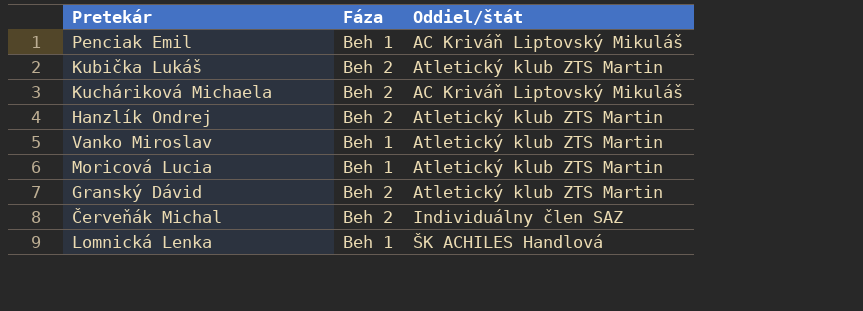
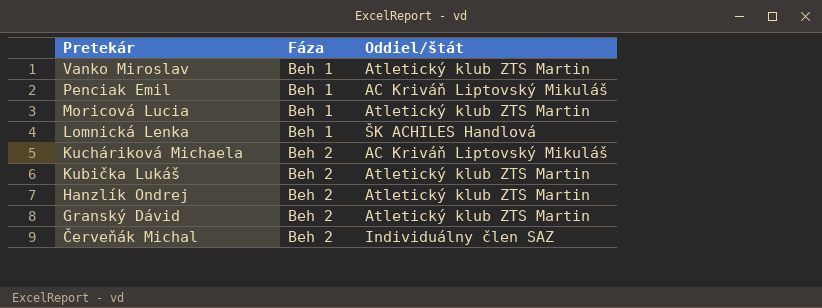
row order: none -> Pretekár descending

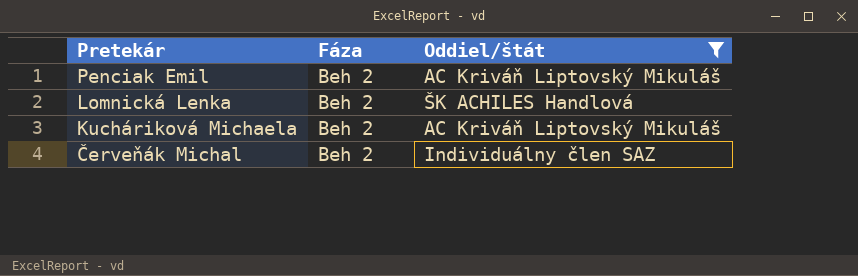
filter: none -> Oddiel/štát != Atletický klub ZTS Martin
Penciak Emil | Fáza: Beh 1 -> Beh 2
Lomnická Lenka | Fáza: Beh 1 -> Beh 2

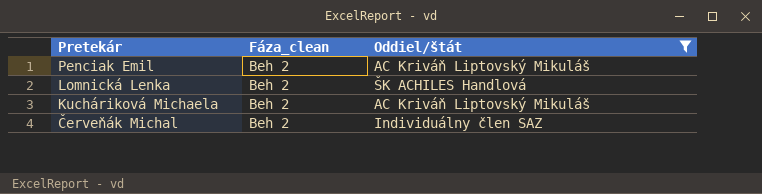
column name: Fáza -> Fáza_clean

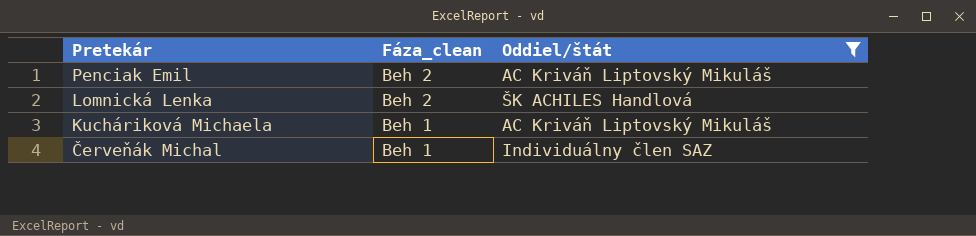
Kucháriková Michaela | Fáza_clean: Beh 2 -> Beh 1
Červeňák Michal | Fáza_clean: Beh 2 -> Beh 1

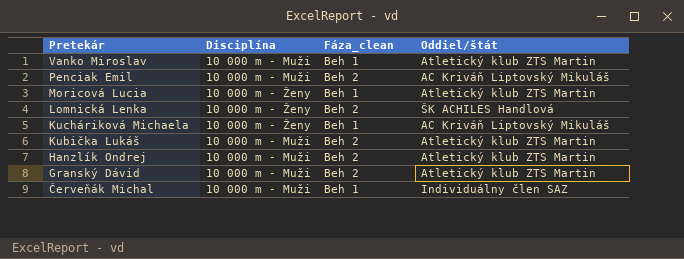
filter: Oddiel/štát != Atletický klub ZTS Martin -> none
column Disciplína | position: none -> 2

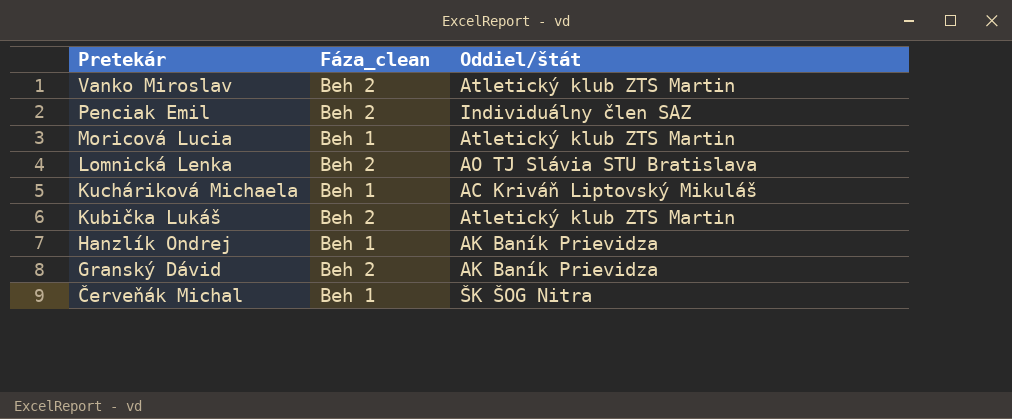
column Disciplína | position: 2 -> none
Vanko Miroslav | Fáza_clean: Beh 1 -> Beh 2
Penciak Emil | Oddiel/štát: AC Kriváň Liptovský Mikuláš -> Individuálny člen SAZ
Lomnická Lenka | Oddiel/štát: ŠK ACHILES Handlová -> AO TJ Slávia STU Bratislava
Hanzlík Ondrej | Fáza_clean: Beh 2 -> Beh 1
Hanzlík Ondrej | Oddiel/štát: Atletický klub ZTS Martin -> AK Baník Prievidza
Granský Dávid | Oddiel/štát: Atletický klub ZTS Martin -> AK Baník Prievidza
Červeňák Michal | Oddiel/štát: Individuálny člen SAZ -> ŠK ŠOG Nitra

